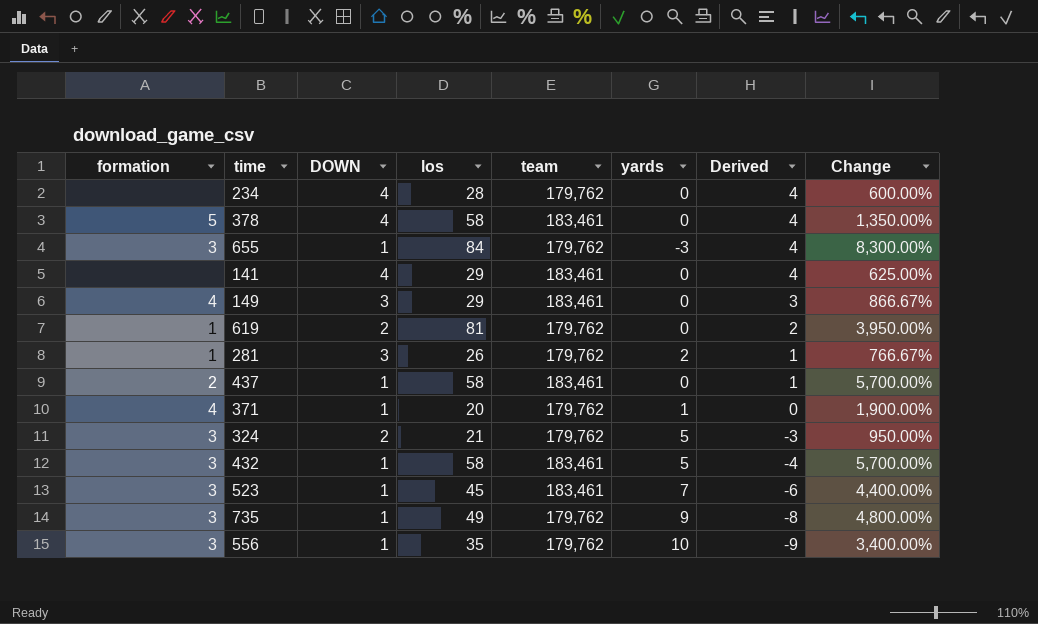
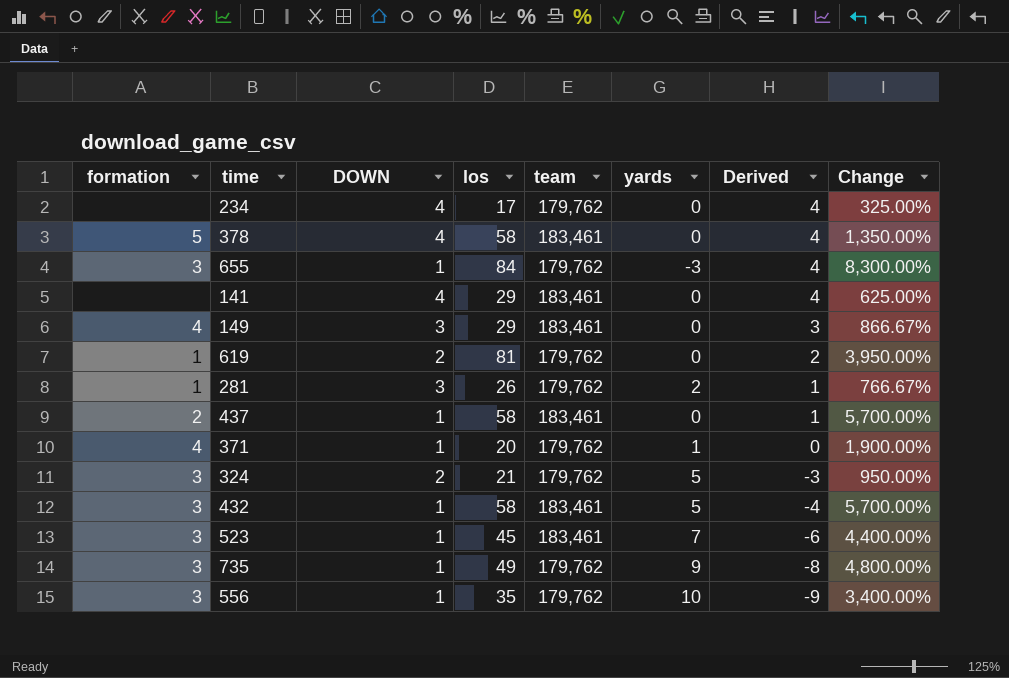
234 | los: 28 -> 17
234 | Change: 600.00% -> 325.00%

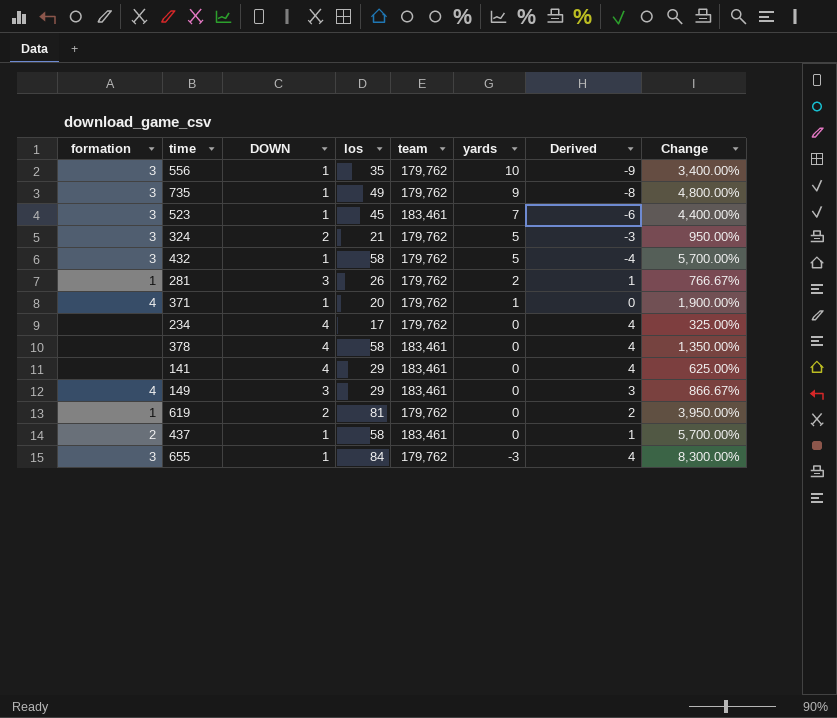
row order: Derived descending -> yards descending
432 | team: 183,461 -> 179,762
378 | formation: 5 -> none

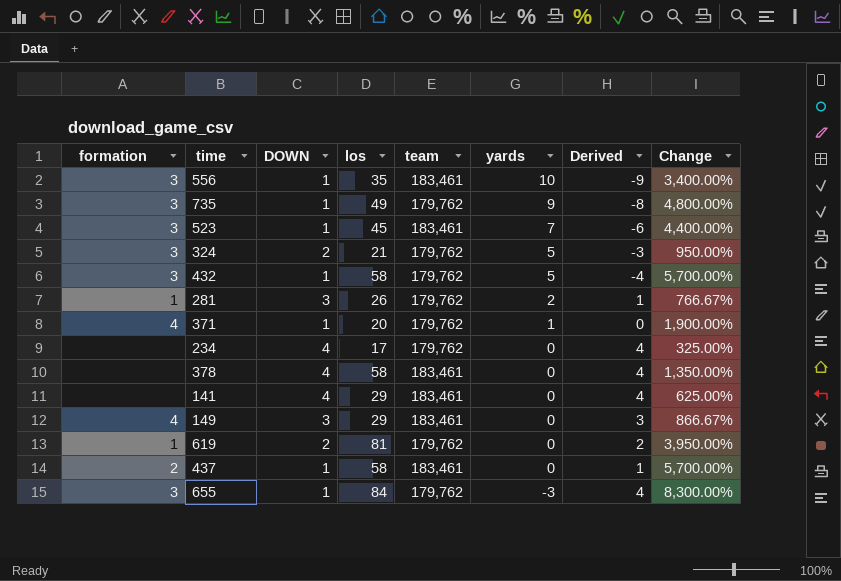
556 | team: 179,762 -> 183,461

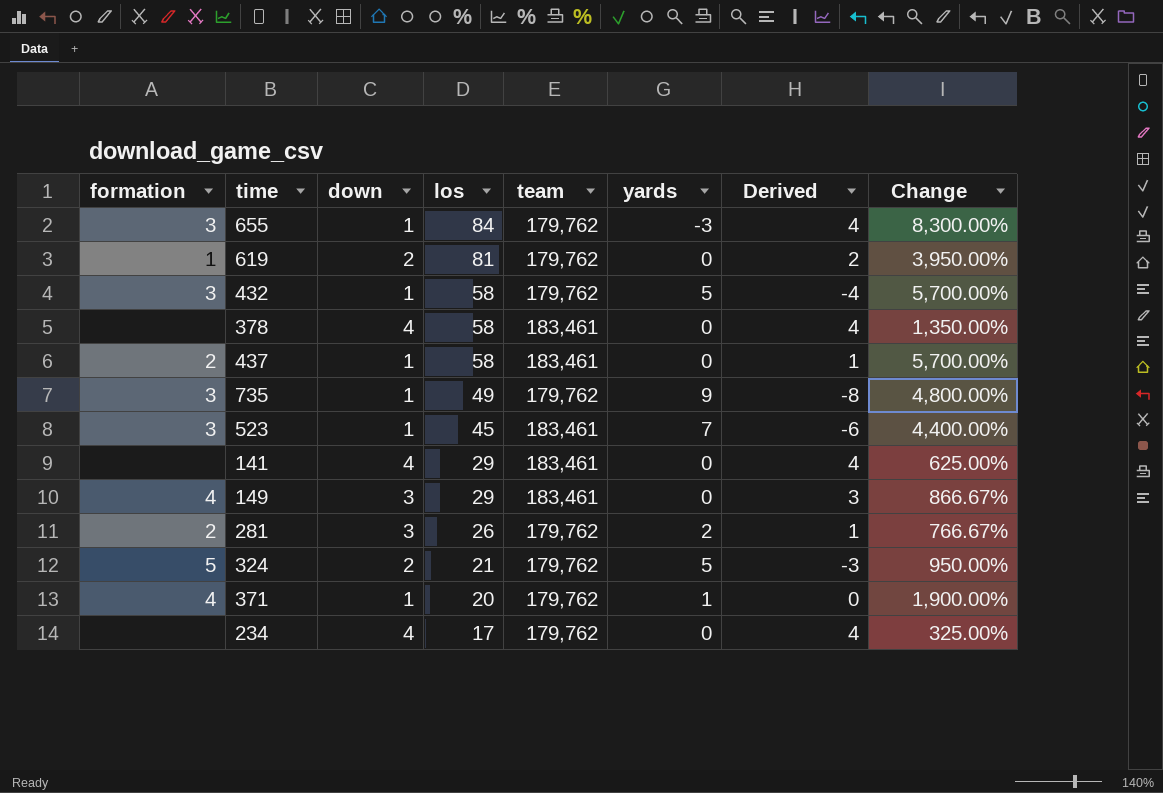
row order: yards descending -> los descending
column name: DOWN -> down
row 556: 3 | 1 | 35 | 183,461 | 10 | -9 | 3,400.00% -> none
281 | formation: 1 -> 2
324 | formation: 3 -> 5

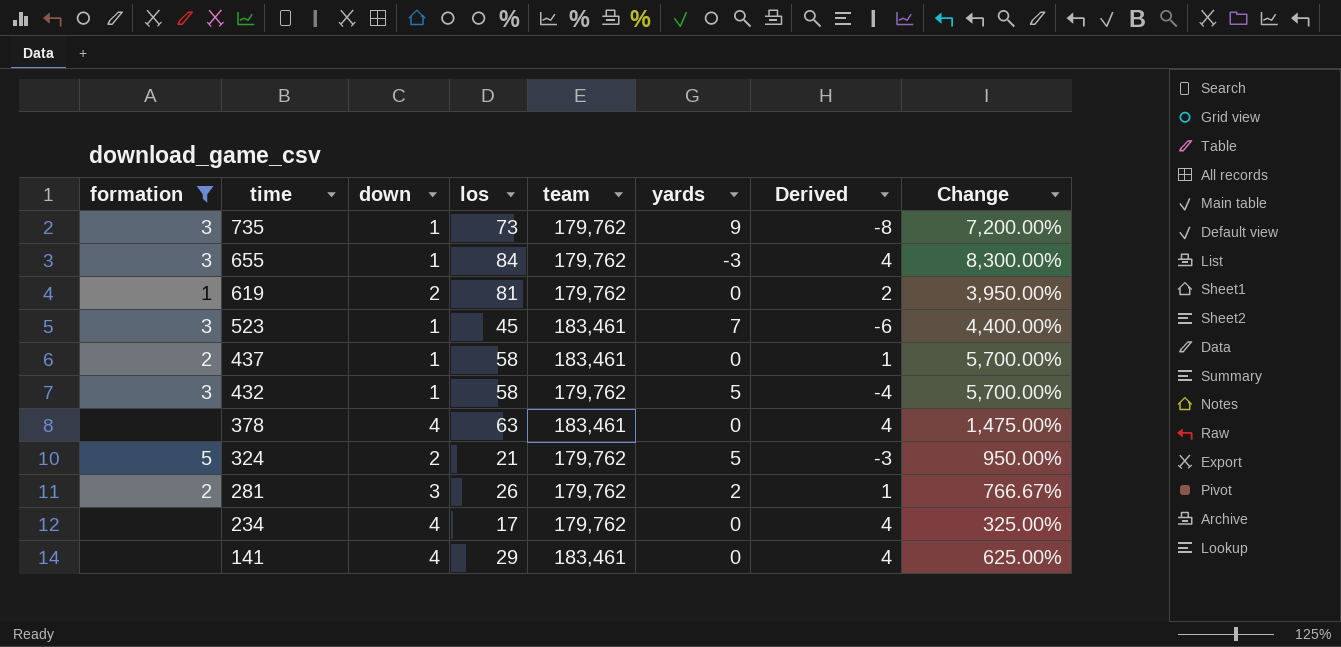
filter: none -> formation != 4
row order: los descending -> time descending
735 | los: 49 -> 73
735 | Change: 4,800.00% -> 7,200.00%
378 | los: 58 -> 63
378 | Change: 1,350.00% -> 1,475.00%

